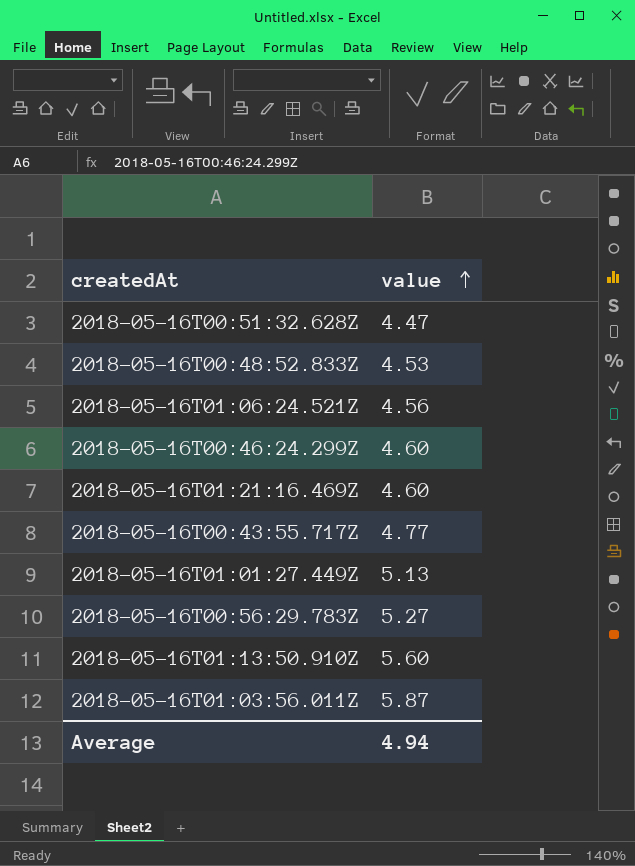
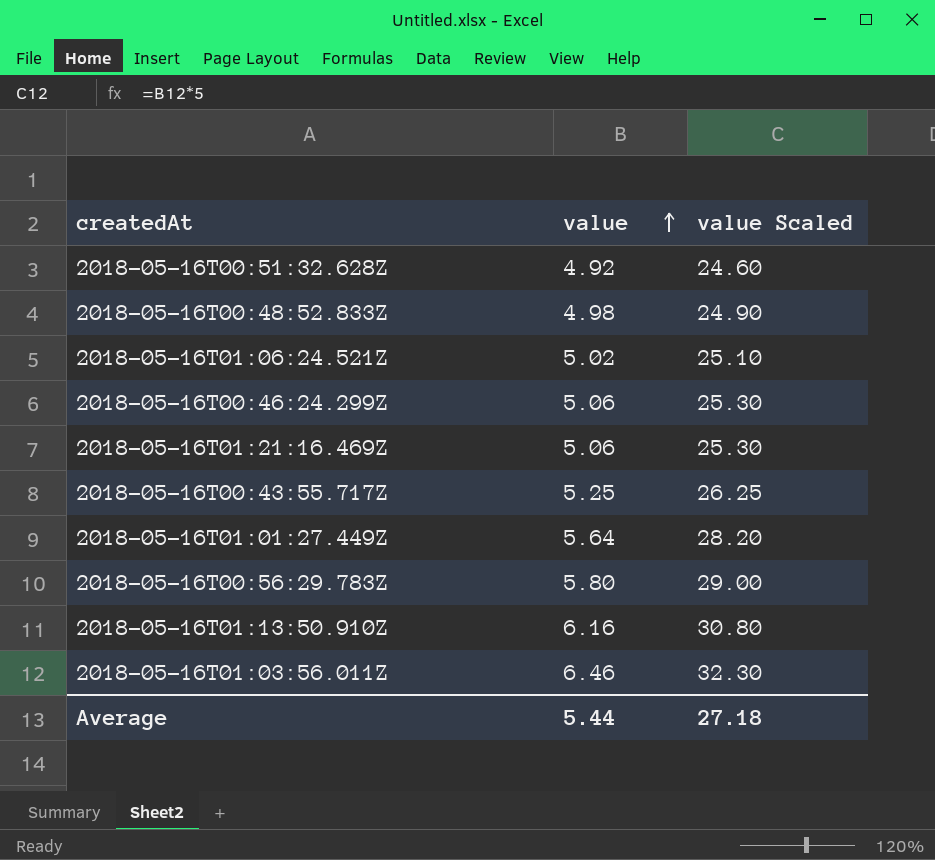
column value Scaled | formula: none -> [value] * 5
2018-05-16T00:51:32.628Z | value: 4.47 -> 4.92
2018-05-16T00:48:52.833Z | value: 4.53 -> 4.98
2018-05-16T01:06:24.521Z | value: 4.56 -> 5.02
2018-05-16T00:46:24.299Z | value: 4.60 -> 5.06
2018-05-16T01:21:16.469Z | value: 4.60 -> 5.06
2018-05-16T00:43:55.717Z | value: 4.77 -> 5.25
2018-05-16T01:01:27.449Z | value: 5.13 -> 5.64
2018-05-16T00:56:29.783Z | value: 5.27 -> 5.80
2018-05-16T01:13:50.910Z | value: 5.60 -> 6.16
2018-05-16T01:03:56.011Z | value: 5.87 -> 6.46
Average | value: 4.94 -> 5.44

